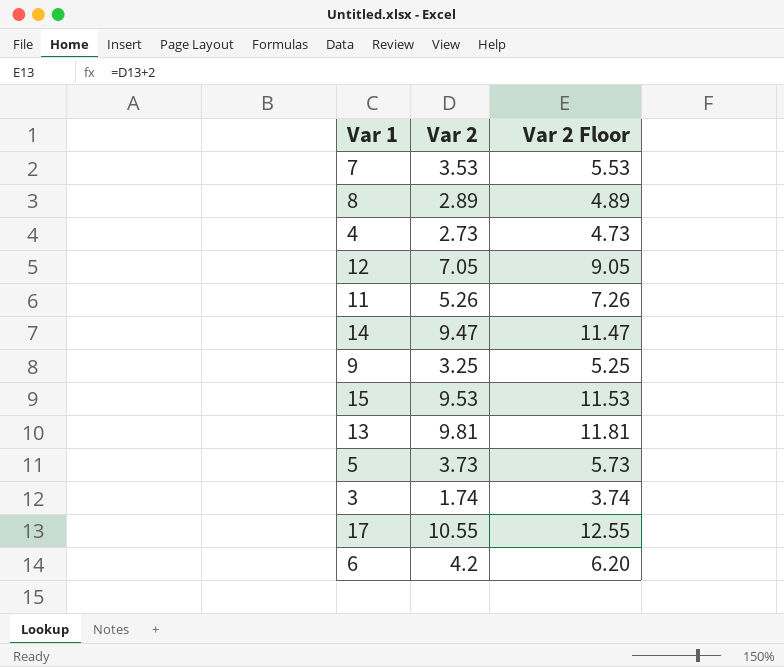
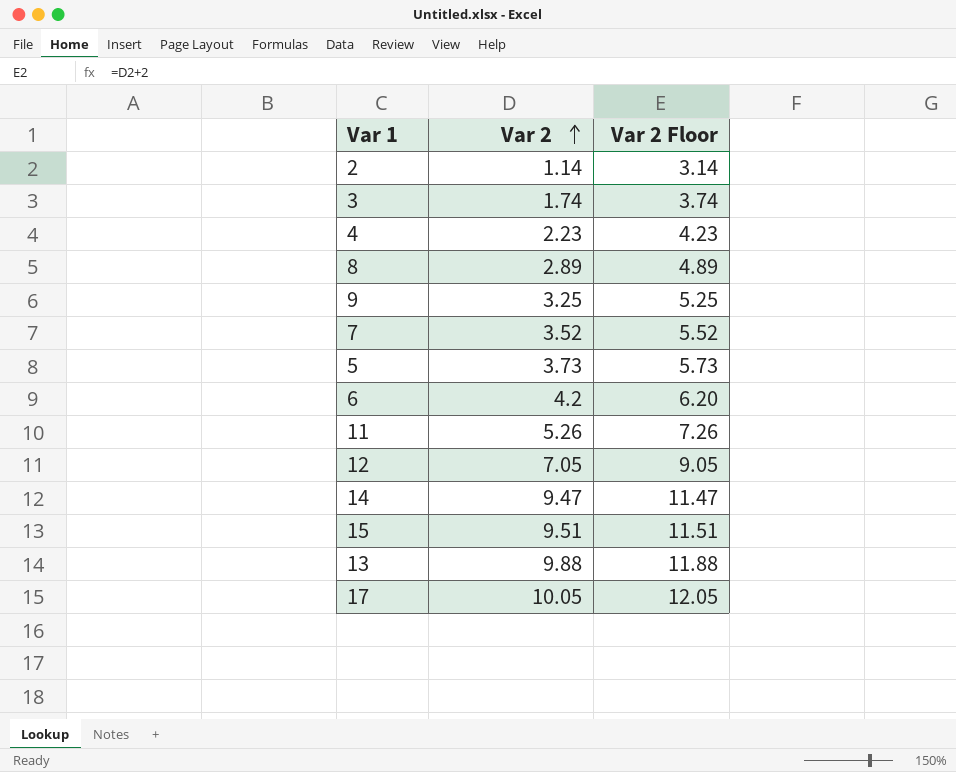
row order: none -> Var 2 ascending
row 2: none -> 1.14 | 3.14
4 | Var 2: 2.73 -> 2.23
4 | Var 2 Floor: 4.73 -> 4.23
7 | Var 2: 3.53 -> 3.52
7 | Var 2 Floor: 5.53 -> 5.52
15 | Var 2: 9.53 -> 9.51
15 | Var 2 Floor: 11.53 -> 11.51
13 | Var 2: 9.81 -> 9.88
13 | Var 2 Floor: 11.81 -> 11.88
17 | Var 2: 10.55 -> 10.05
17 | Var 2 Floor: 12.55 -> 12.05

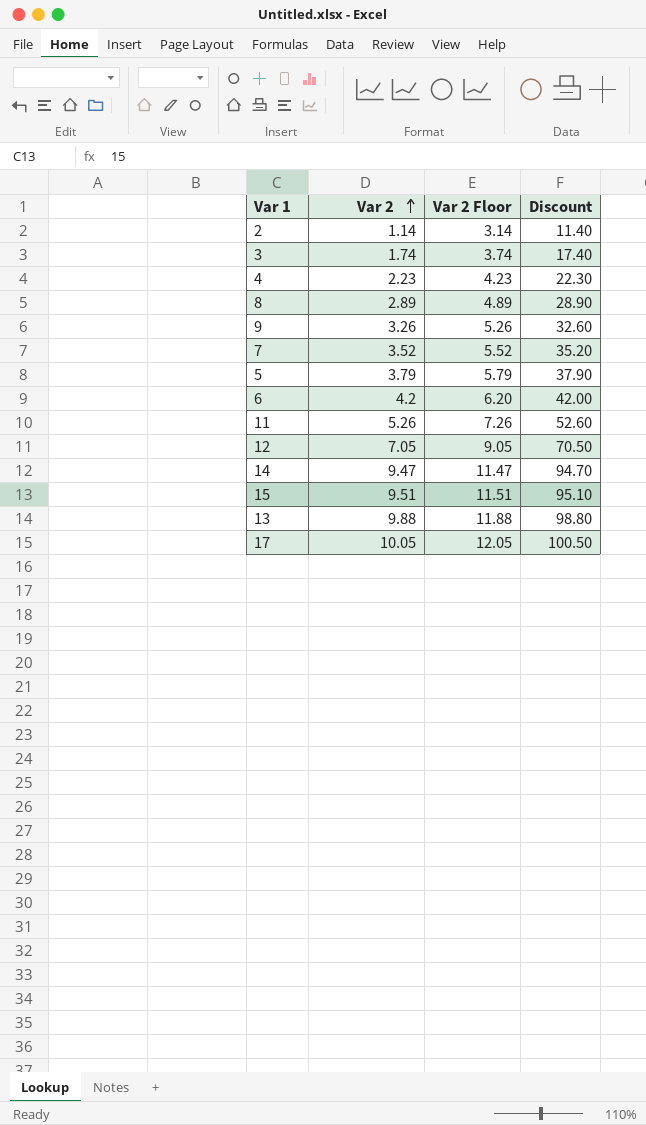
column Discount | formula: none -> [Var 2] * 10
9 | Var 2: 3.25 -> 3.26
9 | Var 2 Floor: 5.25 -> 5.26
5 | Var 2: 3.73 -> 3.79
5 | Var 2 Floor: 5.73 -> 5.79

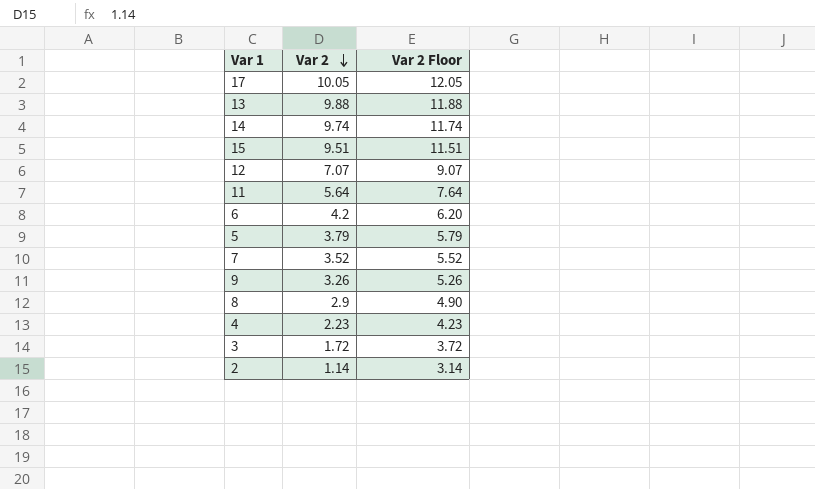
row order: Var 2 ascending -> Var 2 descending
column Discount | formula: [Var 2] * 10 -> none
14 | Var 2: 9.47 -> 9.74
14 | Var 2 Floor: 11.47 -> 11.74
12 | Var 2: 7.05 -> 7.07
12 | Var 2 Floor: 9.05 -> 9.07
11 | Var 2: 5.26 -> 5.64
11 | Var 2 Floor: 7.26 -> 7.64
8 | Var 2: 2.89 -> 2.9
8 | Var 2 Floor: 4.89 -> 4.90
3 | Var 2: 1.74 -> 1.72
3 | Var 2 Floor: 3.74 -> 3.72

